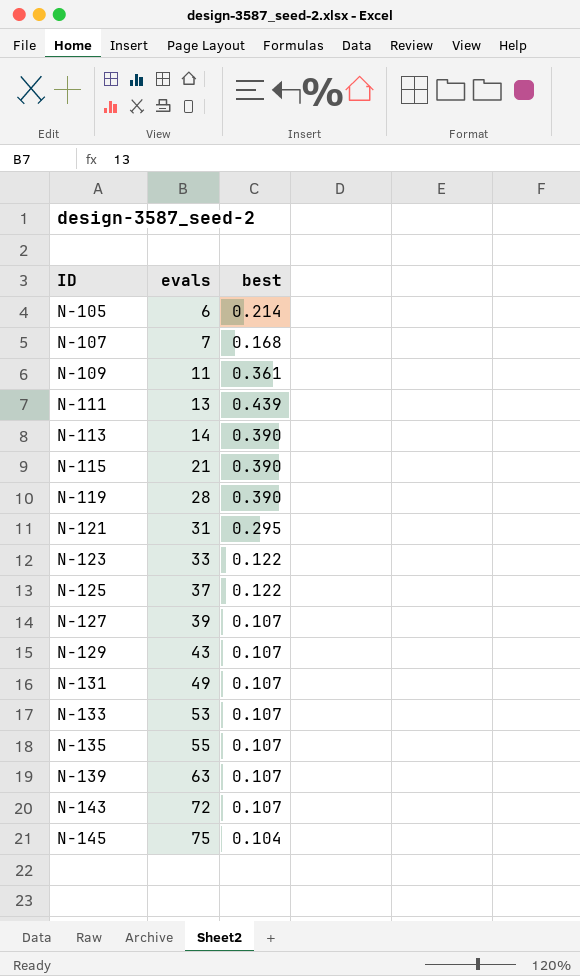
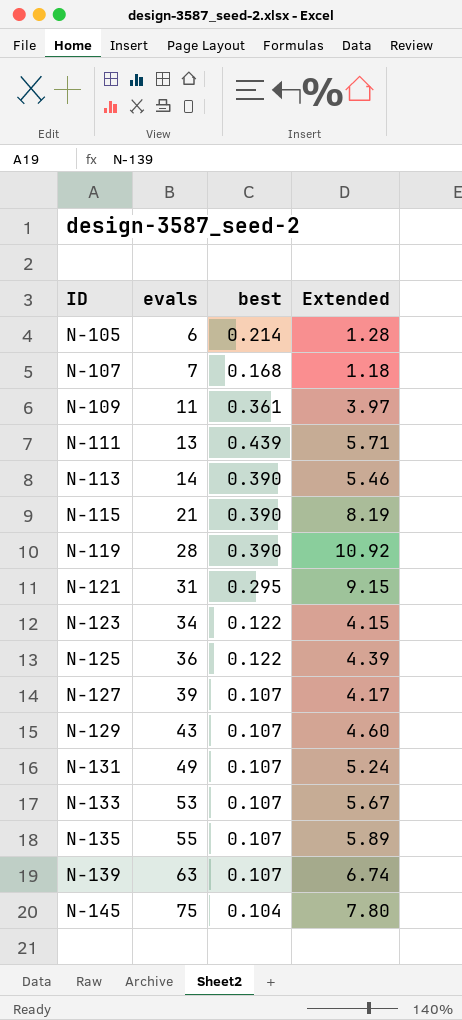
column Extended | formula: none -> [evals] * [best]
row N-143: 72 | 0.107 -> none
N-123 | evals: 33 -> 34
N-125 | evals: 37 -> 36

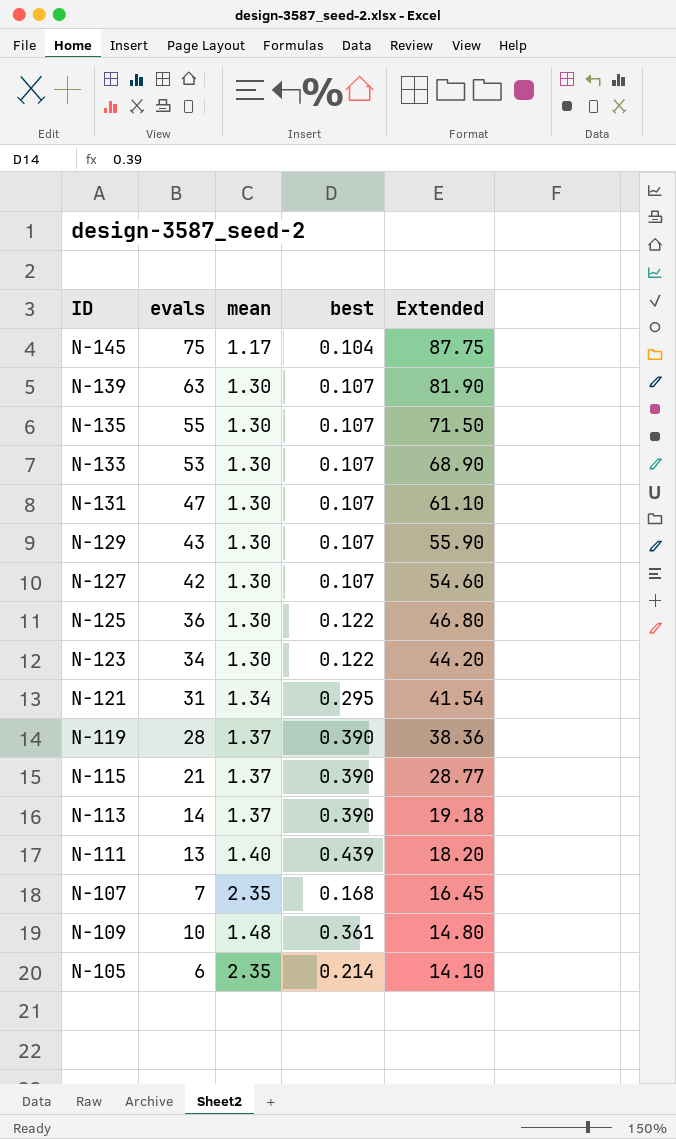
row order: ID ascending -> Extended descending
column mean | position: none -> 3
column Extended | formula: [evals] * [best] -> [evals] * [mean]
N-131 | evals: 49 -> 47
N-127 | evals: 39 -> 42
N-109 | evals: 11 -> 10

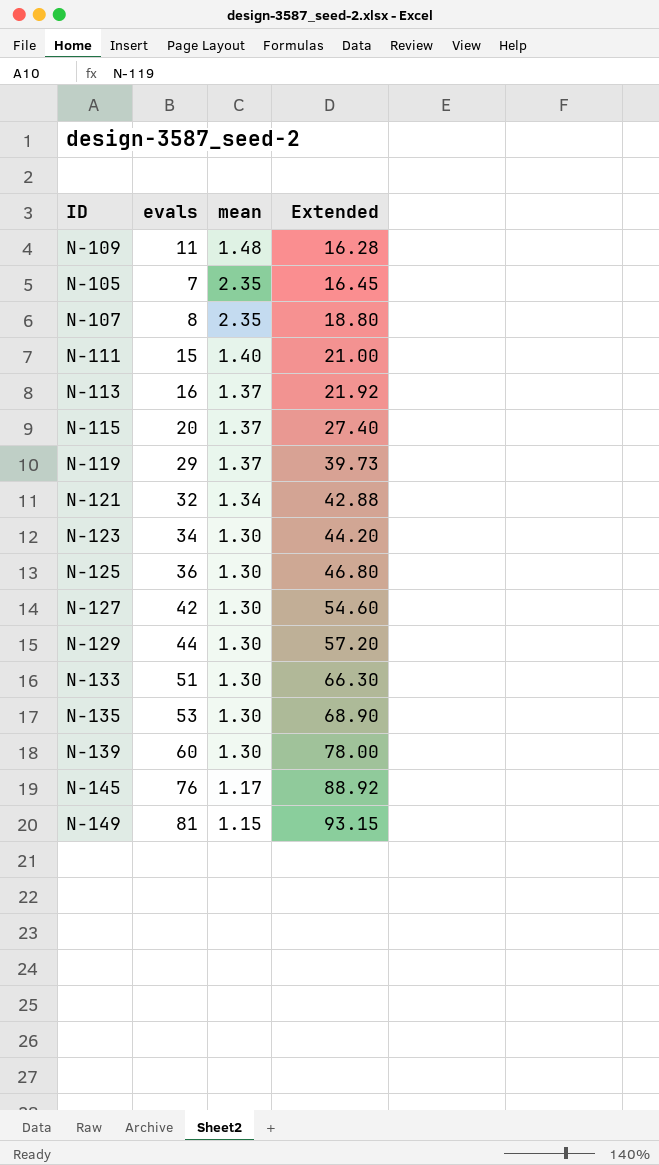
row order: Extended descending -> Extended ascending
column best | position: 4 -> none
row N-131: 47 | 1.30 | 0.107 | 61.10 -> none
N-109 | evals: 10 -> 11
N-109 | Extended: 14.80 -> 16.28
N-105 | evals: 6 -> 7
N-105 | Extended: 14.10 -> 16.45
N-107 | evals: 7 -> 8
N-107 | Extended: 16.45 -> 18.80
N-111 | evals: 13 -> 15
N-111 | Extended: 18.20 -> 21.00
N-113 | evals: 14 -> 16
N-113 | Extended: 19.18 -> 21.92
N-115 | evals: 21 -> 20
N-115 | Extended: 28.77 -> 27.40
N-119 | evals: 28 -> 29
N-119 | Extended: 38.36 -> 39.73
N-121 | evals: 31 -> 32
N-121 | Extended: 41.54 -> 42.88
N-129 | evals: 43 -> 44
N-129 | Extended: 55.90 -> 57.20
N-133 | evals: 53 -> 51
N-133 | Extended: 68.90 -> 66.30
N-135 | evals: 55 -> 53
N-135 | Extended: 71.50 -> 68.90
N-139 | evals: 63 -> 60
N-139 | Extended: 81.90 -> 78.00
N-145 | evals: 75 -> 76
N-145 | Extended: 87.75 -> 88.92
row N-149: none -> 81 | 1.15 | 93.15

